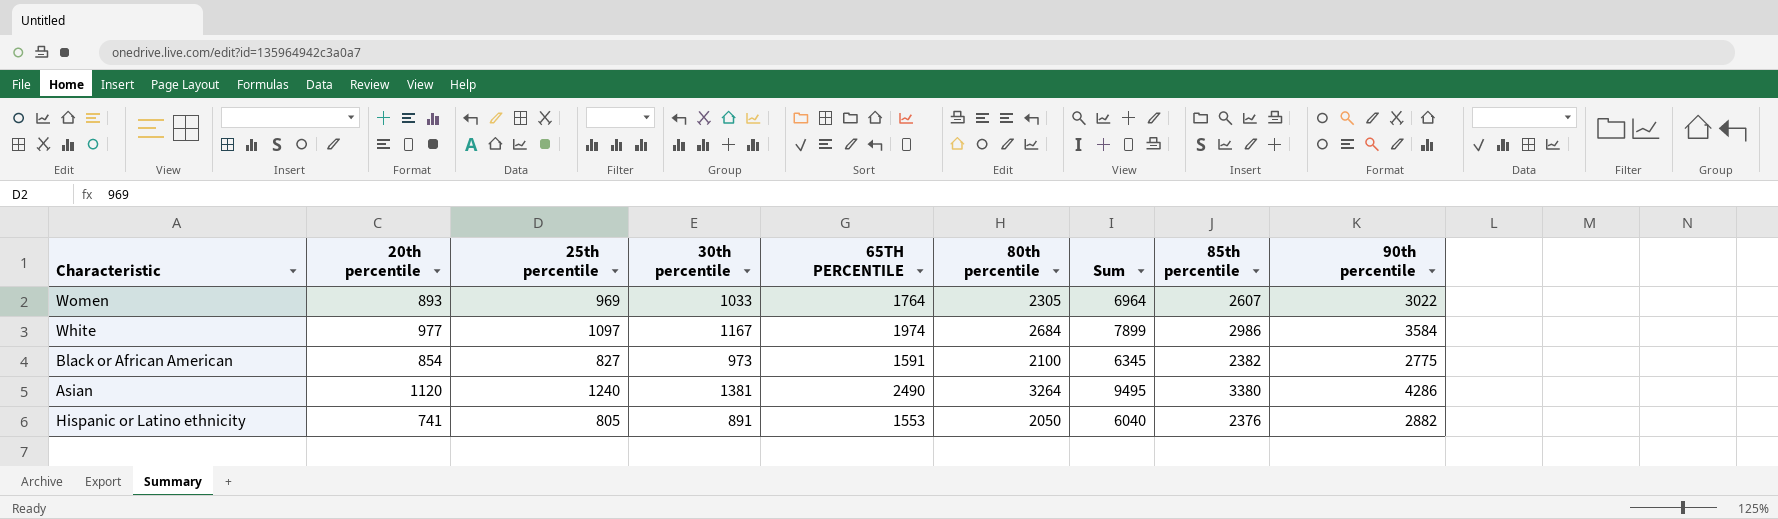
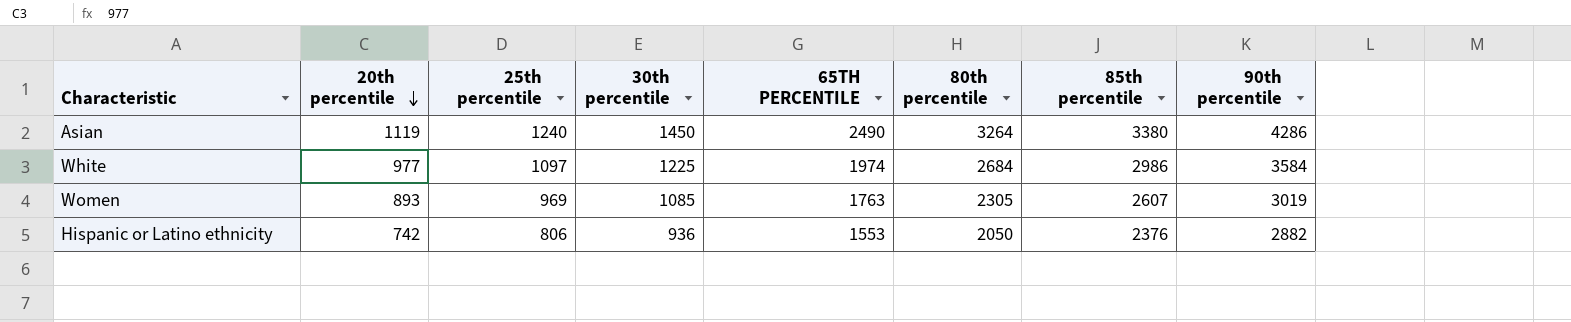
row order: none -> 20th percentile descending
column Sum | formula: [20th percentile] + [25th percentile] + [30th percentile] + [65TH PERCENTILE] + [80th percentile] -> none
row Black or African American: 854 | 827 | 973 | 1591 | 2100 | 6345 | 2382 | 2775 -> none
Asian | 20th percentile: 1120 -> 1119
Asian | 30th percentile: 1381 -> 1450
White | 30th percentile: 1167 -> 1225
Women | 30th percentile: 1033 -> 1085
Women | 65TH PERCENTILE: 1764 -> 1763
Women | 90th percentile: 3022 -> 3019
Hispanic or Latino ethnicity | 20th percentile: 741 -> 742
Hispanic or Latino ethnicity | 25th percentile: 805 -> 806
Hispanic or Latino ethnicity | 30th percentile: 891 -> 936

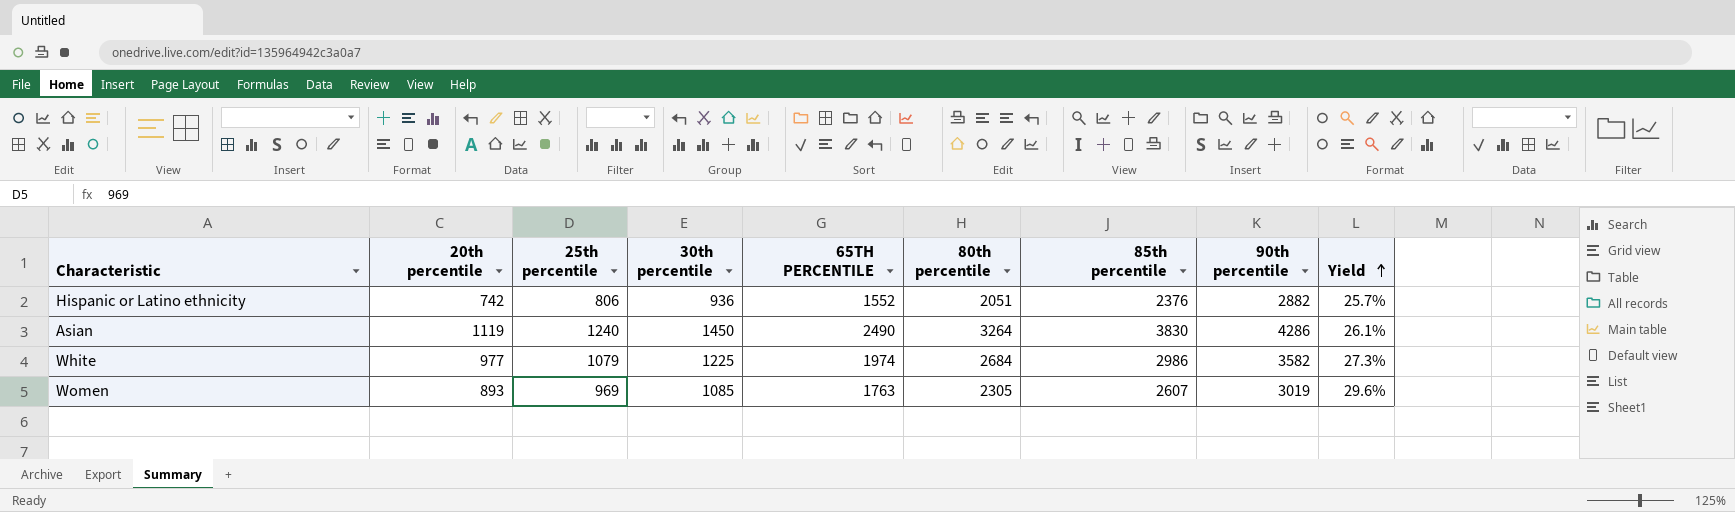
row order: 20th percentile descending -> Yield ascending
column Yield | formula: none -> [20th percentile] / [90th percentile]
Hispanic or Latino ethnicity | 65TH PERCENTILE: 1553 -> 1552
Hispanic or Latino ethnicity | 80th percentile: 2050 -> 2051
Asian | 85th percentile: 3380 -> 3830
White | 25th percentile: 1097 -> 1079
White | 90th percentile: 3584 -> 3582

